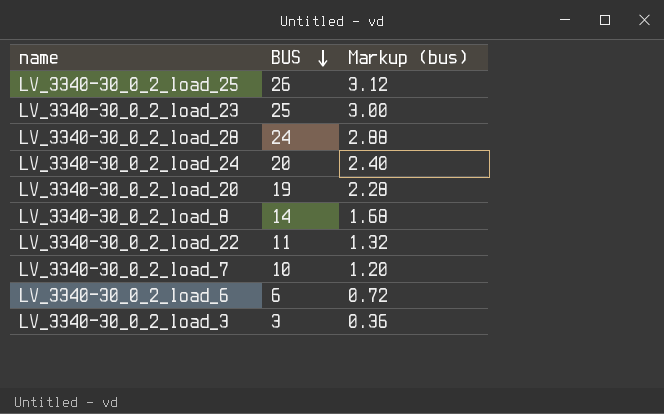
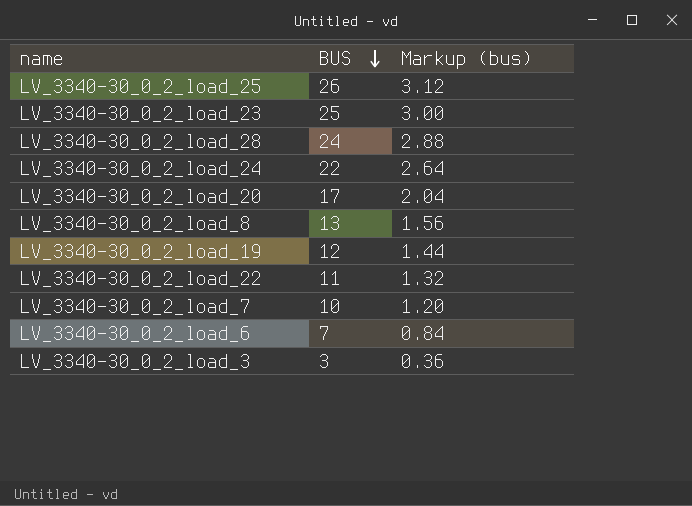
LV_3340-30_0_2_load_24 | BUS: 20 -> 22
LV_3340-30_0_2_load_24 | Markup (bus): 2.40 -> 2.64
LV_3340-30_0_2_load_20 | BUS: 19 -> 17
LV_3340-30_0_2_load_20 | Markup (bus): 2.28 -> 2.04
LV_3340-30_0_2_load_8 | BUS: 14 -> 13
LV_3340-30_0_2_load_8 | Markup (bus): 1.68 -> 1.56
row LV_3340-30_0_2_load_19: none -> 12 | 1.44
LV_3340-30_0_2_load_6 | BUS: 6 -> 7
LV_3340-30_0_2_load_6 | Markup (bus): 0.72 -> 0.84

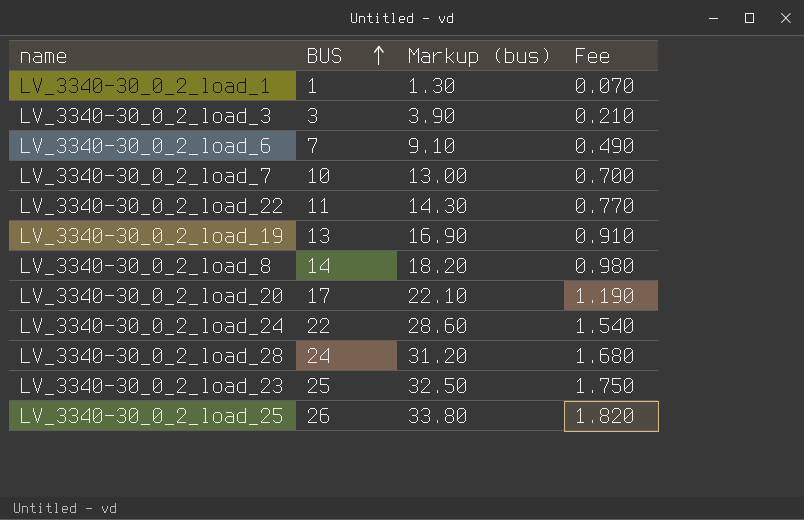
row order: BUS descending -> BUS ascending
column Markup (bus) | formula: [BUS] * 0.12 -> [BUS] * 1.3
column Fee | formula: none -> [BUS] * 0.07
row LV_3340-30_0_2_load_1: none -> 1 | 1.30 | 0.070
LV_3340-30_0_2_load_19 | BUS: 12 -> 13
LV_3340-30_0_2_load_8 | BUS: 13 -> 14

